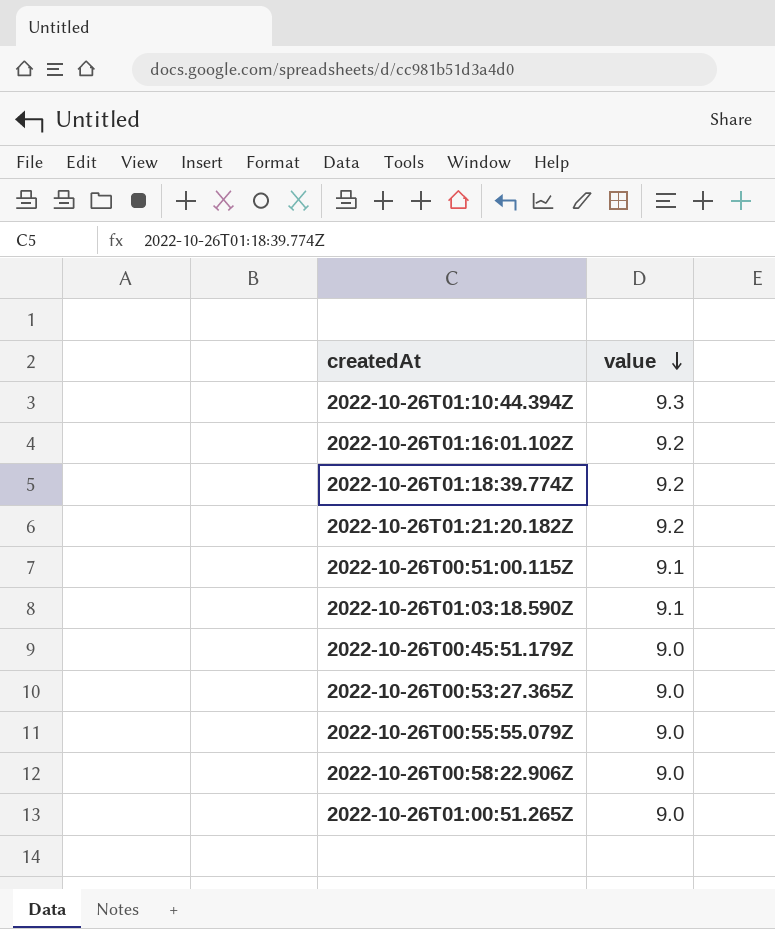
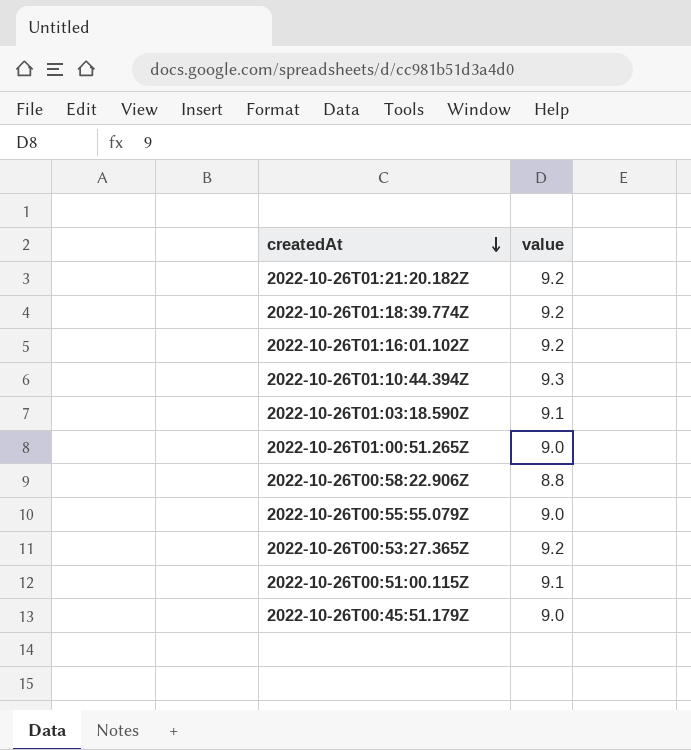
row order: value descending -> createdAt descending
2022-10-26T00:58:22.906Z | value: 9.0 -> 8.8
2022-10-26T00:53:27.365Z | value: 9.0 -> 9.2

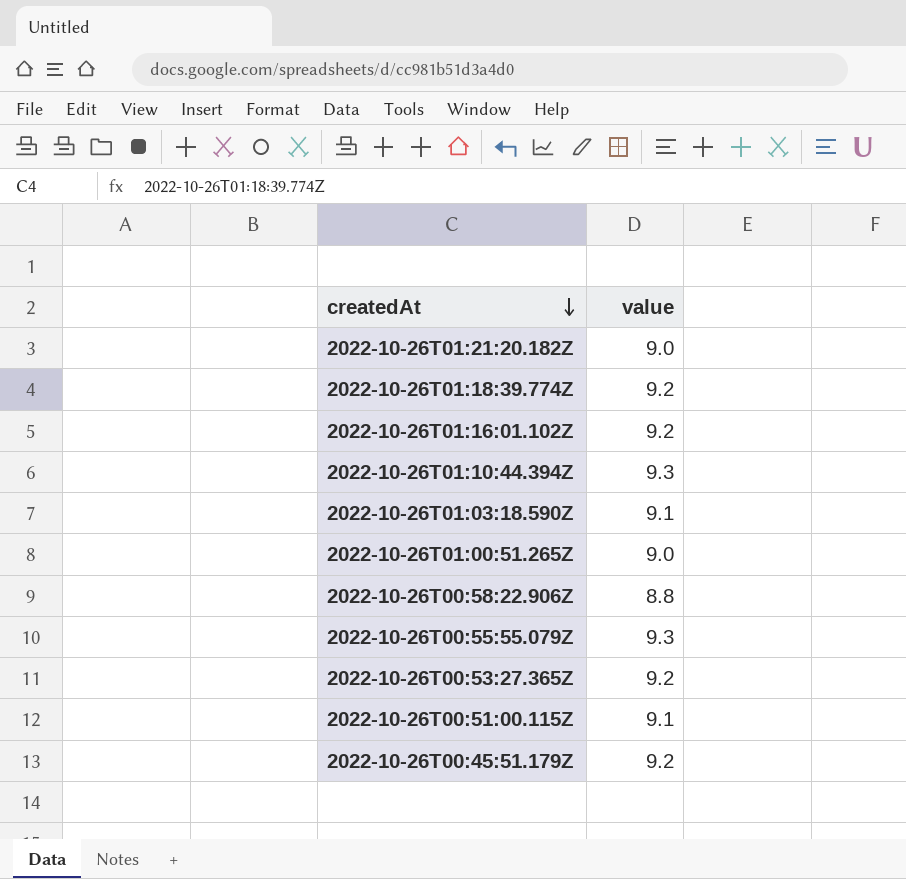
2022-10-26T01:21:20.182Z | value: 9.2 -> 9.0
2022-10-26T00:55:55.079Z | value: 9.0 -> 9.3
2022-10-26T00:45:51.179Z | value: 9.0 -> 9.2

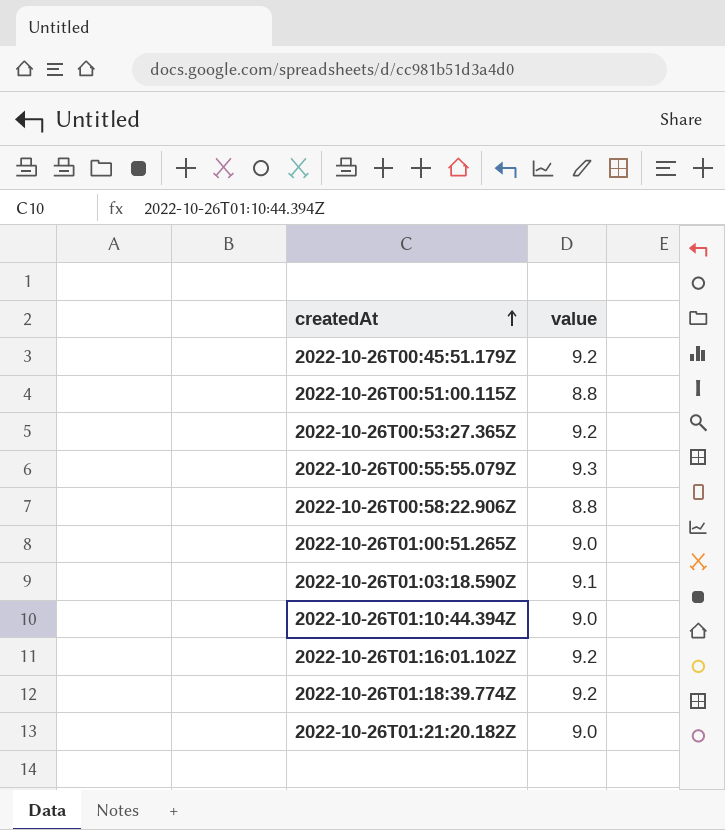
row order: createdAt descending -> createdAt ascending
2022-10-26T00:51:00.115Z | value: 9.1 -> 8.8
2022-10-26T01:10:44.394Z | value: 9.3 -> 9.0

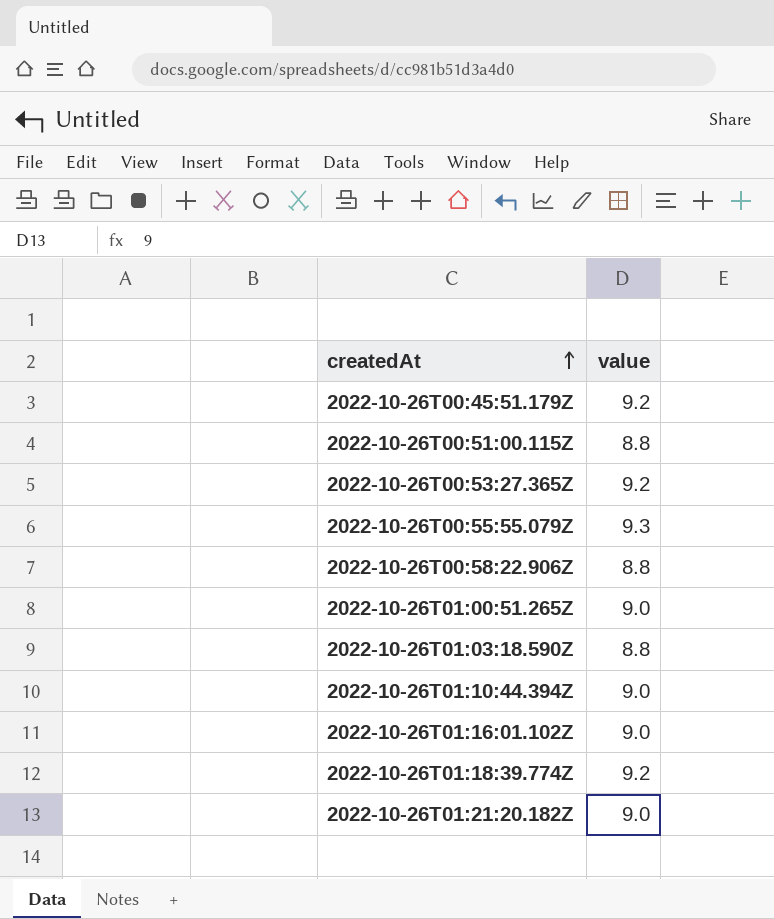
2022-10-26T01:03:18.590Z | value: 9.1 -> 8.8
2022-10-26T01:16:01.102Z | value: 9.2 -> 9.0

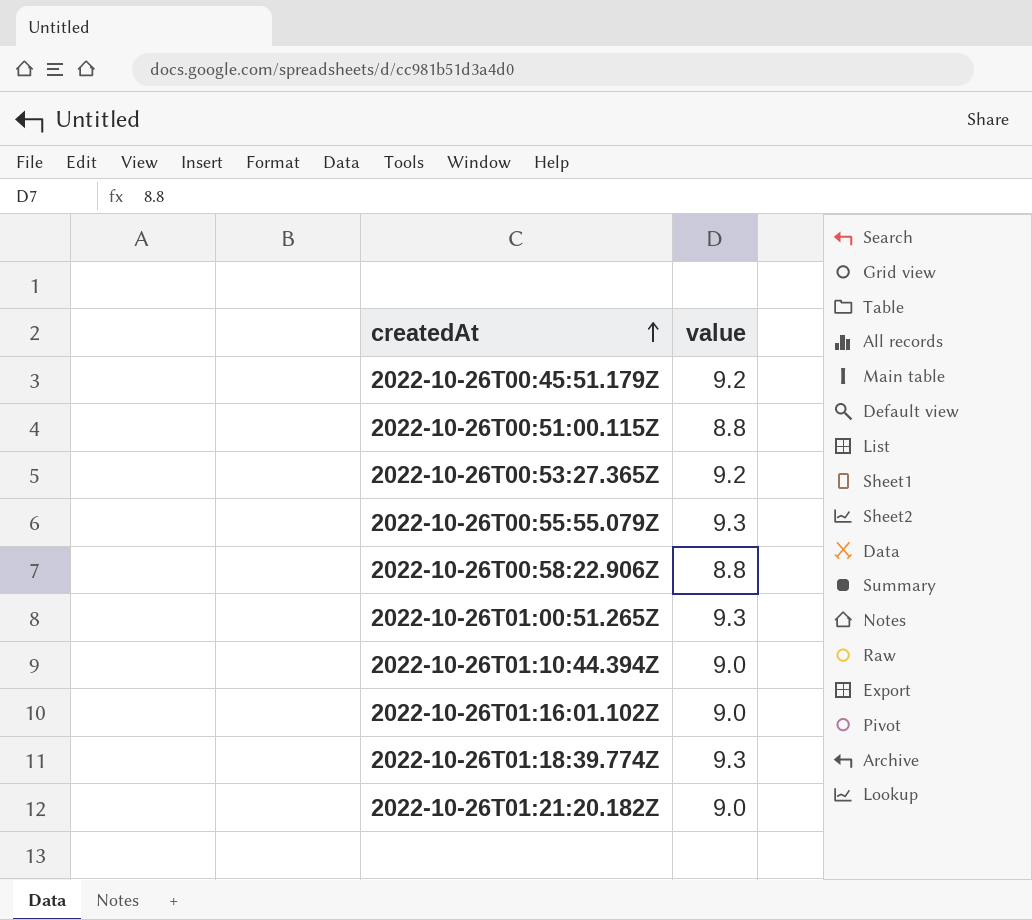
row 2022-10-26T01:03:18.590Z: 8.8 -> none
2022-10-26T01:00:51.265Z | value: 9.0 -> 9.3
2022-10-26T01:18:39.774Z | value: 9.2 -> 9.3

